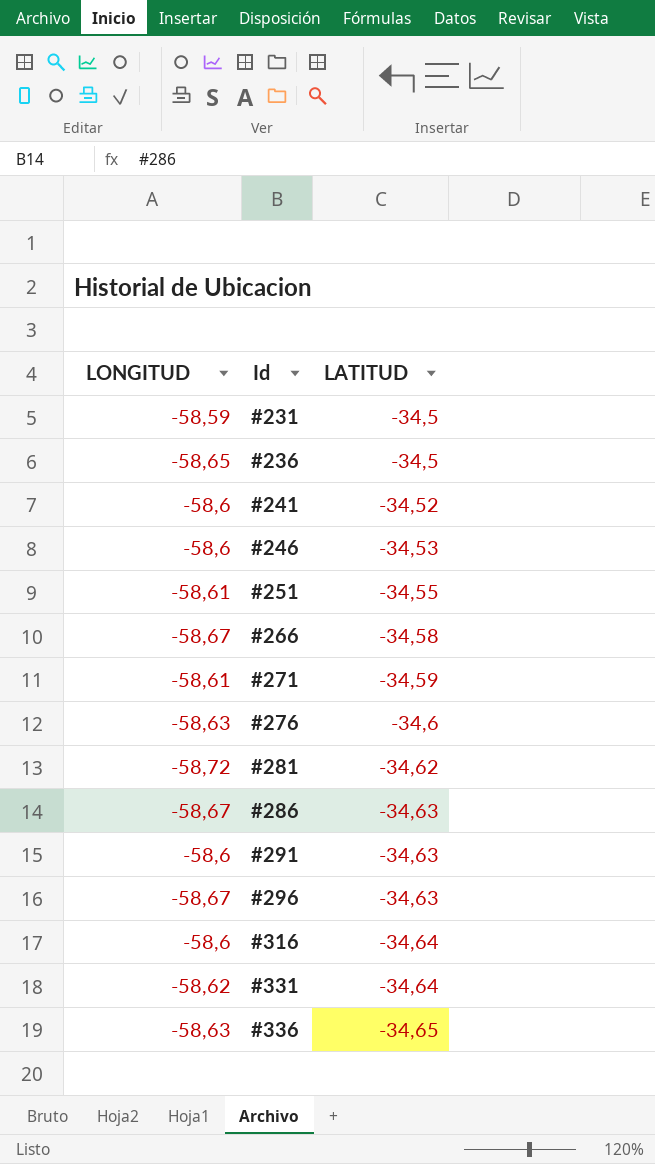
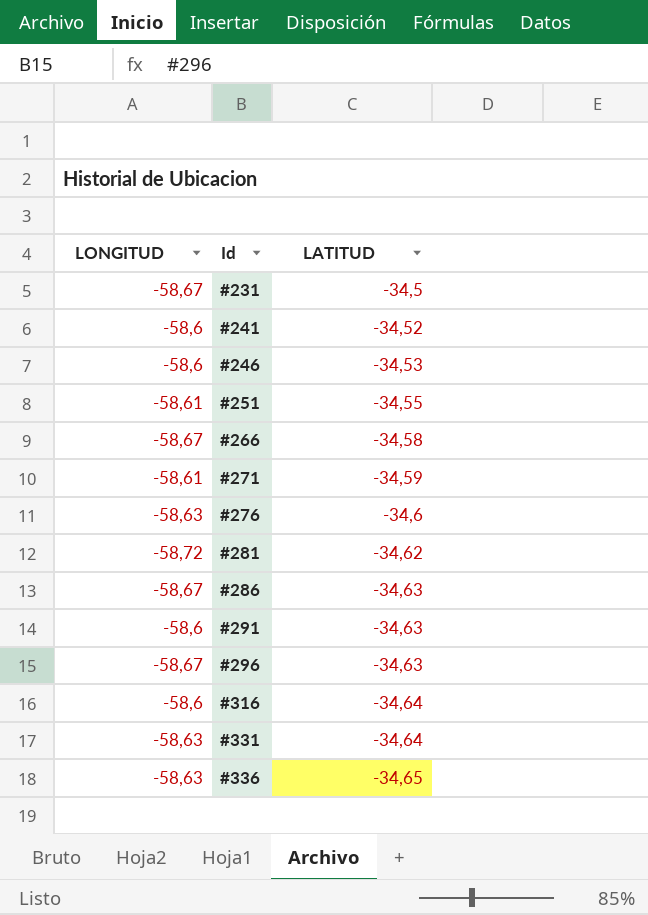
row #236: -58,65 | -34,5 -> none
#231 | LONGITUD: -58,59 -> -58,67
#331 | LONGITUD: -58,62 -> -58,63

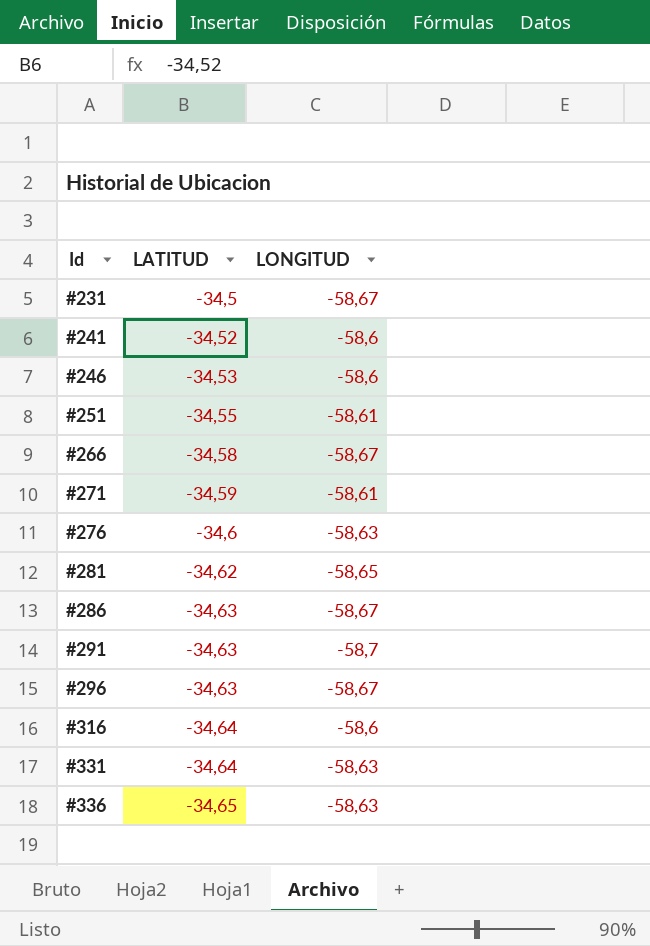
column LONGITUD | position: 1 -> 3
#281 | LONGITUD: -58,72 -> -58,65
#291 | LONGITUD: -58,6 -> -58,7

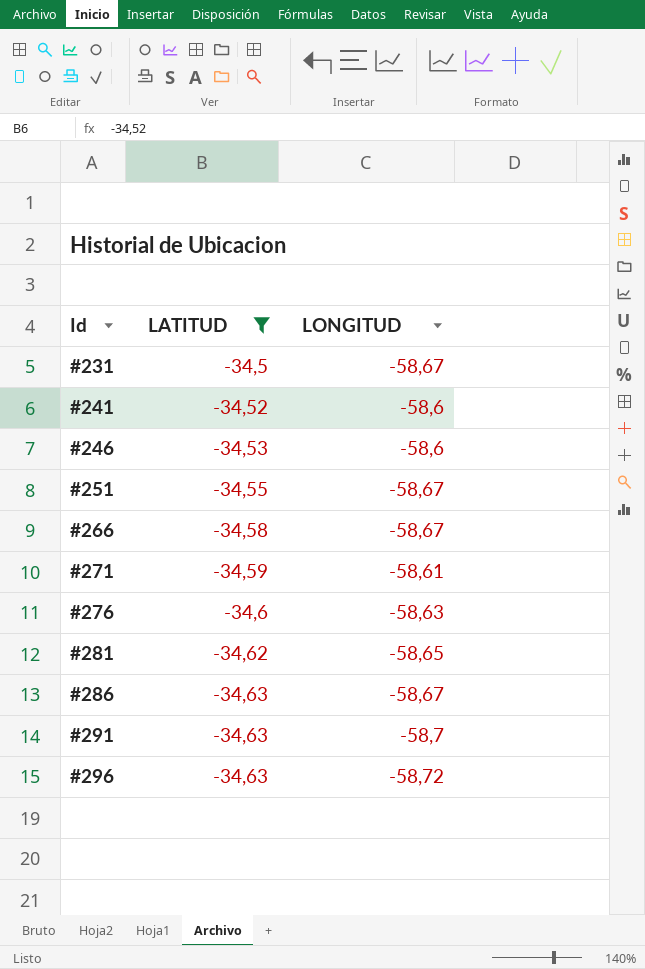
filter: none -> LATITUD >= -34,63
#251 | LONGITUD: -58,61 -> -58,67
#296 | LONGITUD: -58,67 -> -58,72

